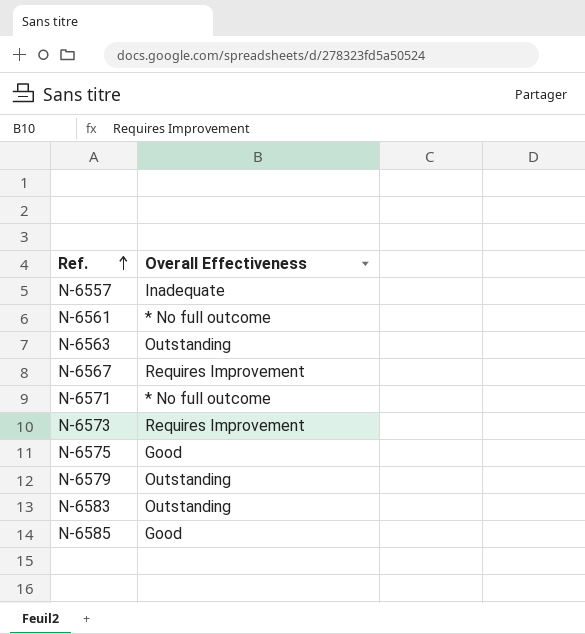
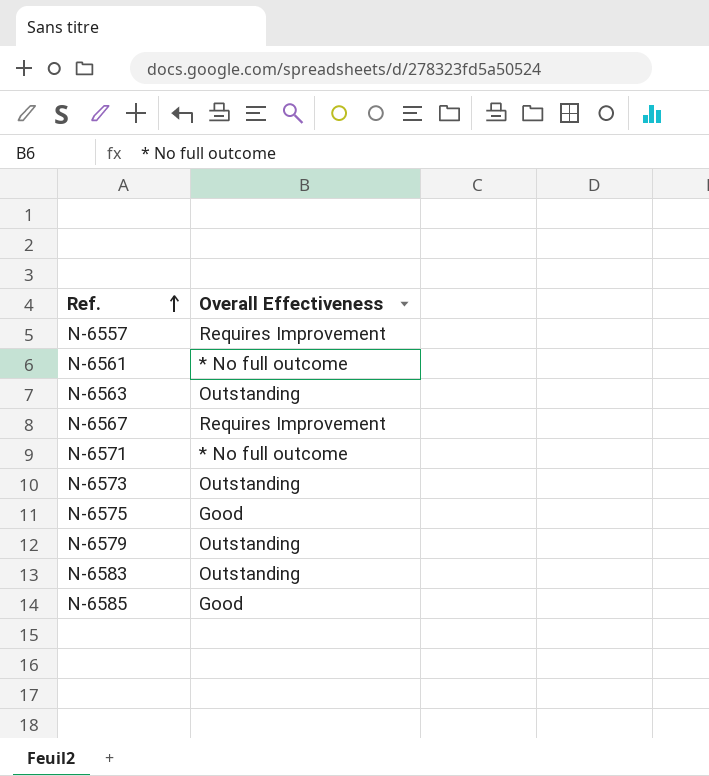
N-6557 | Overall Effectiveness: Inadequate -> Requires Improvement
N-6573 | Overall Effectiveness: Requires Improvement -> Outstanding

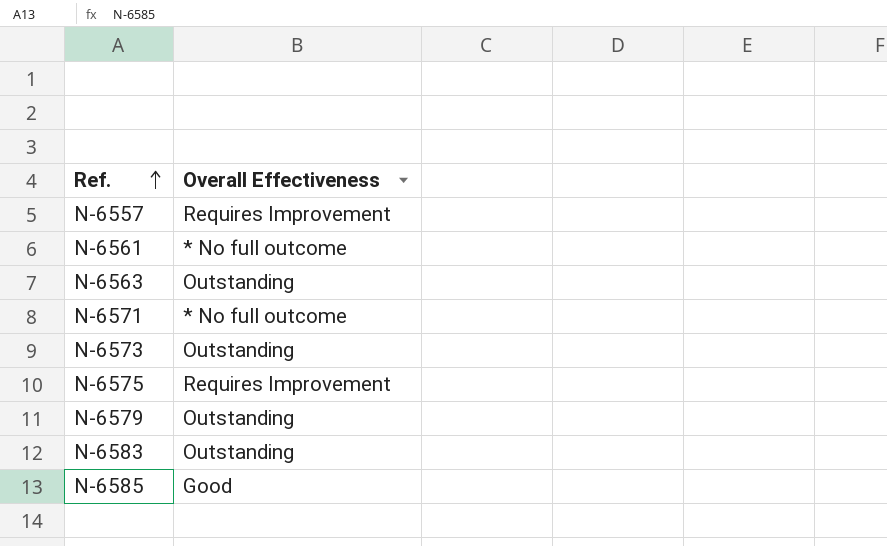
row N-6567: Requires Improvement -> none
N-6575 | Overall Effectiveness: Good -> Requires Improvement

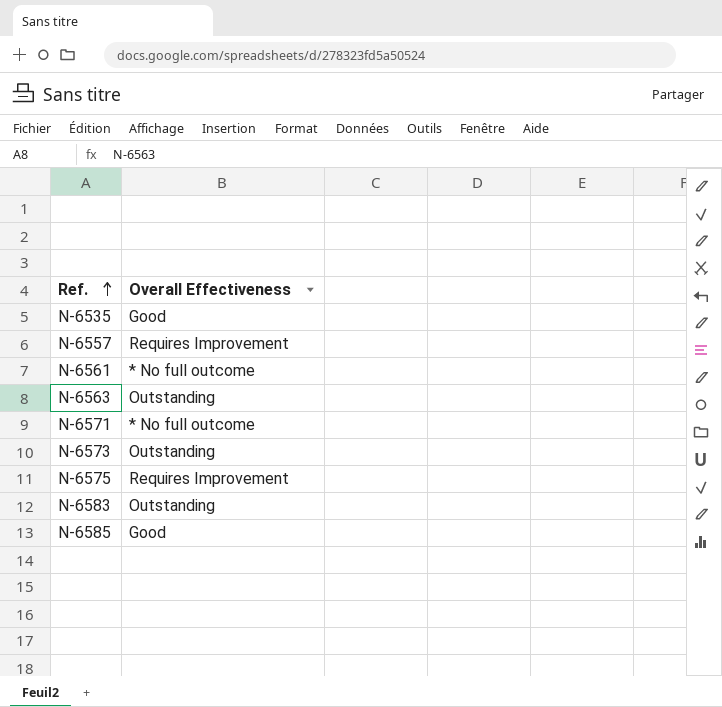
row N-6579: Outstanding -> none
row N-6535: none -> Good

